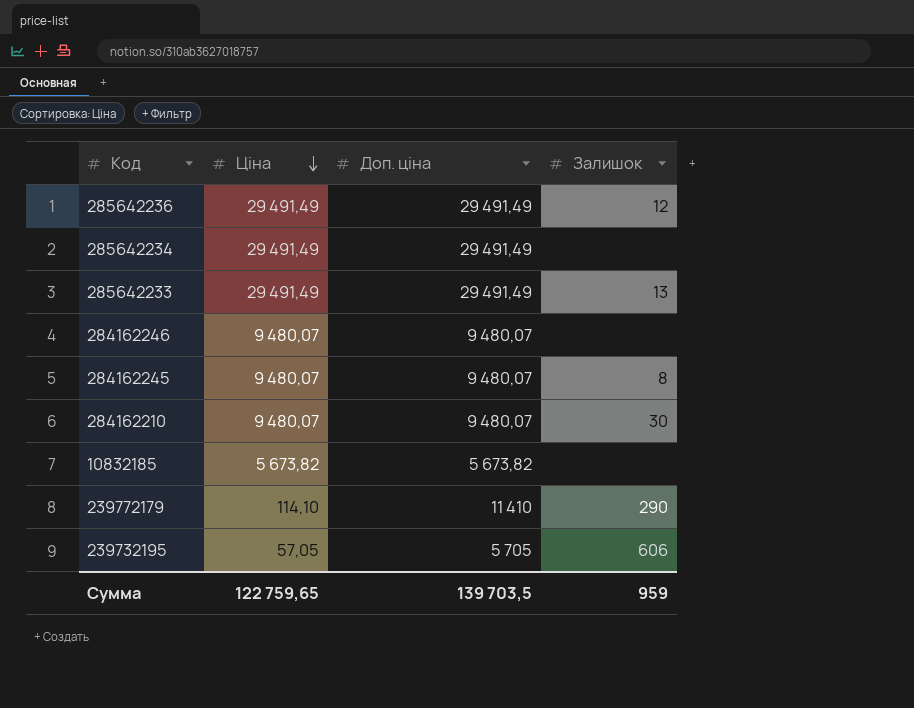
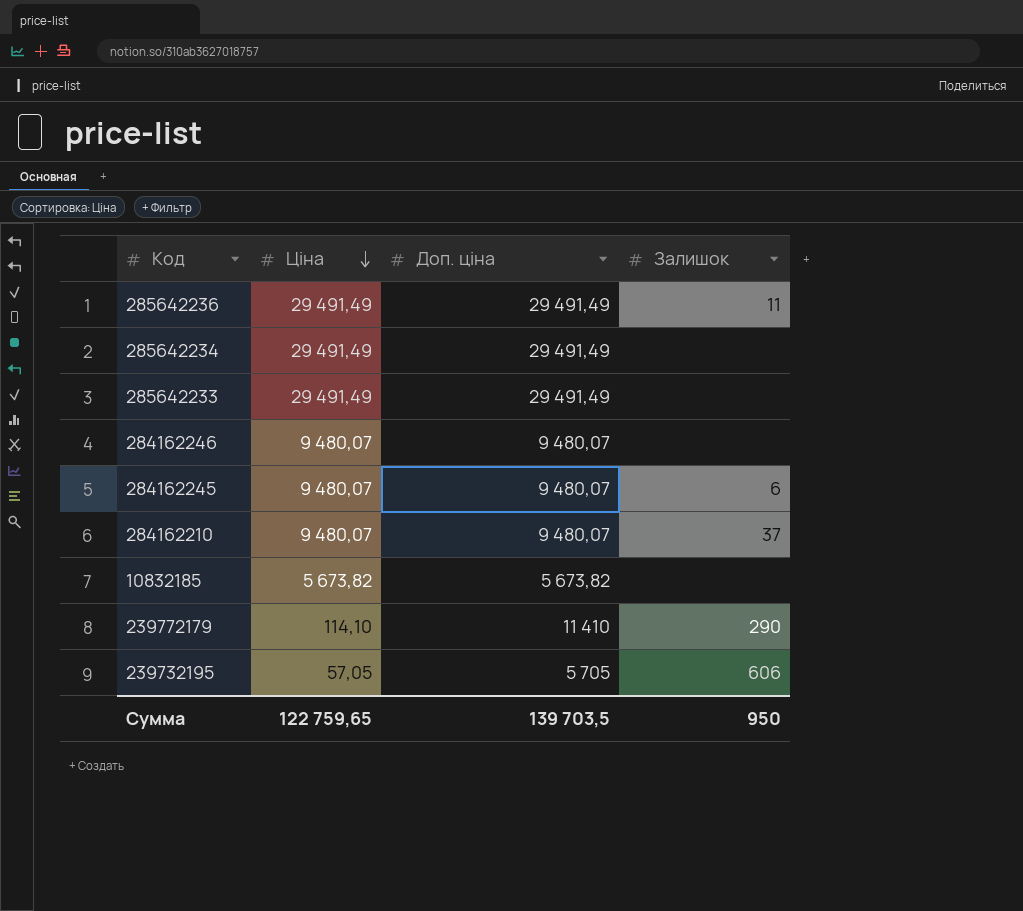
285642236 | Залишок: 12 -> 11
285642233 | Залишок: 13 -> none
284162245 | Залишок: 8 -> 6
284162210 | Залишок: 30 -> 37
Сумма | Залишок: 959 -> 950

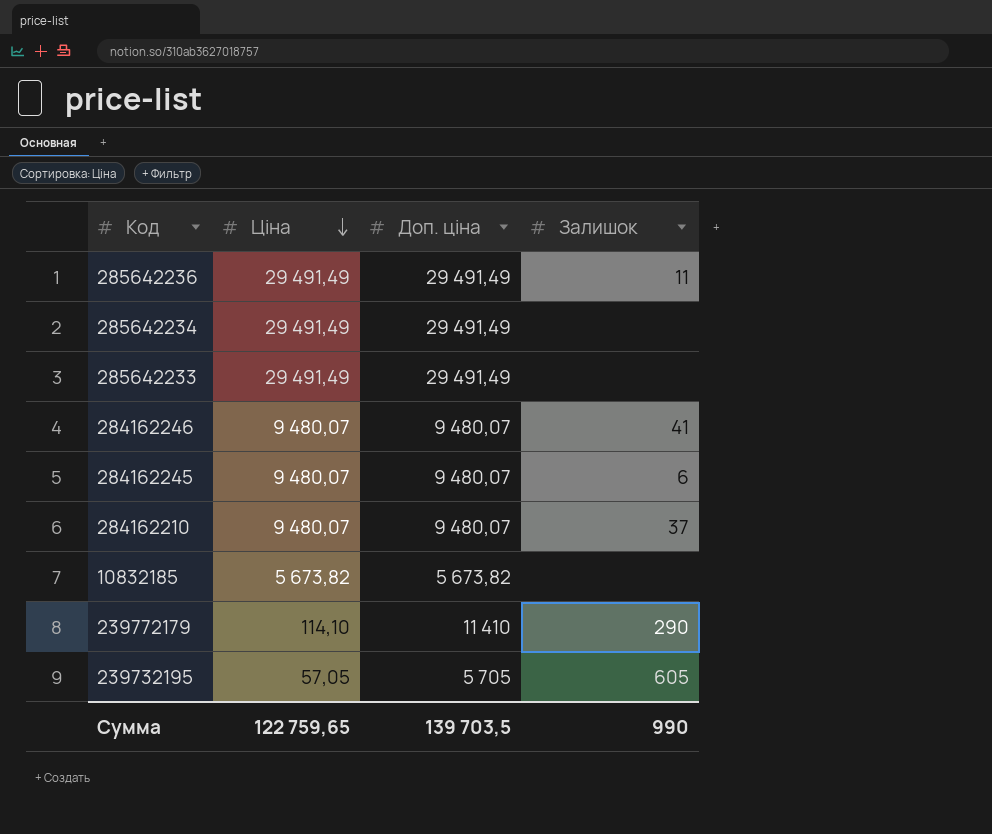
284162246 | Залишок: none -> 41
239732195 | Залишок: 606 -> 605
Сумма | Залишок: 950 -> 990

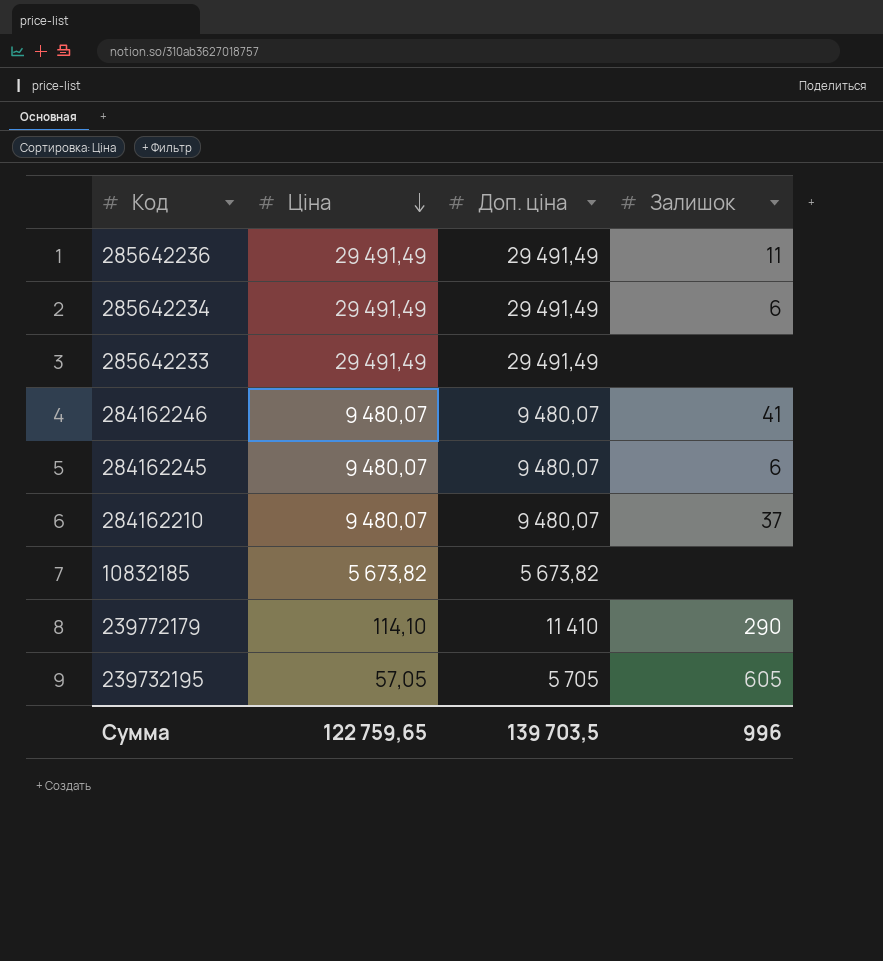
285642234 | Залишок: none -> 6
Сумма | Залишок: 990 -> 996

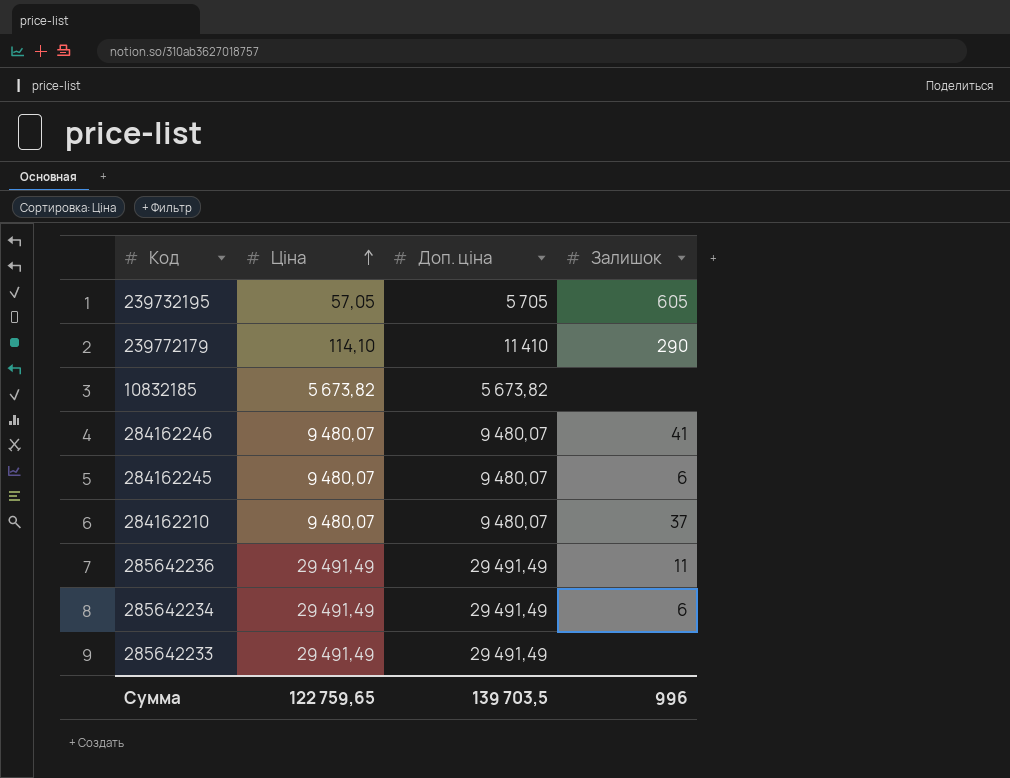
row order: Ціна descending -> Ціна ascending

